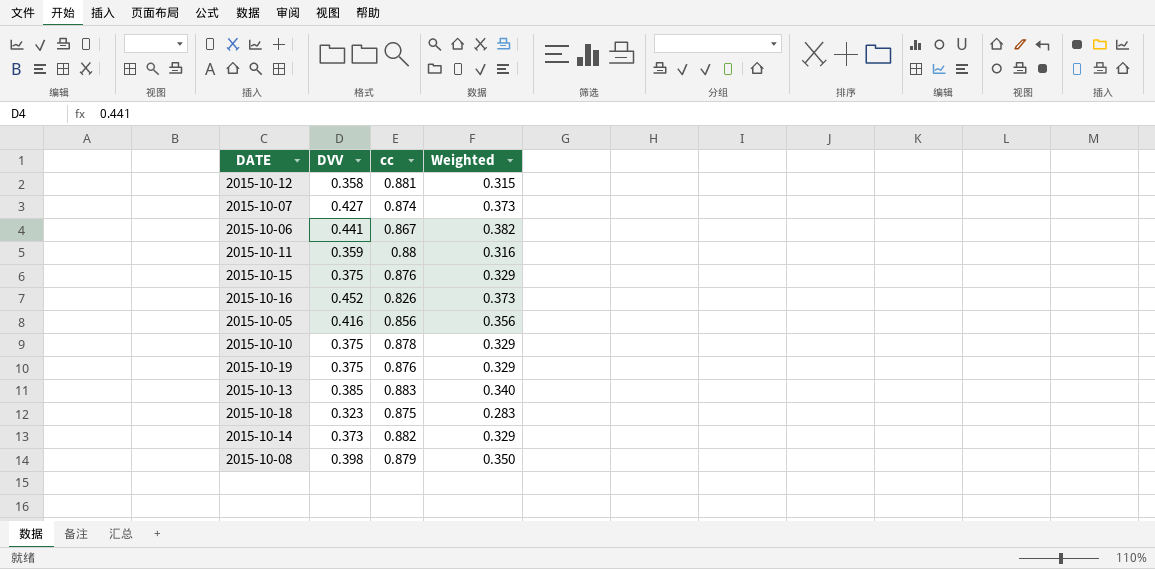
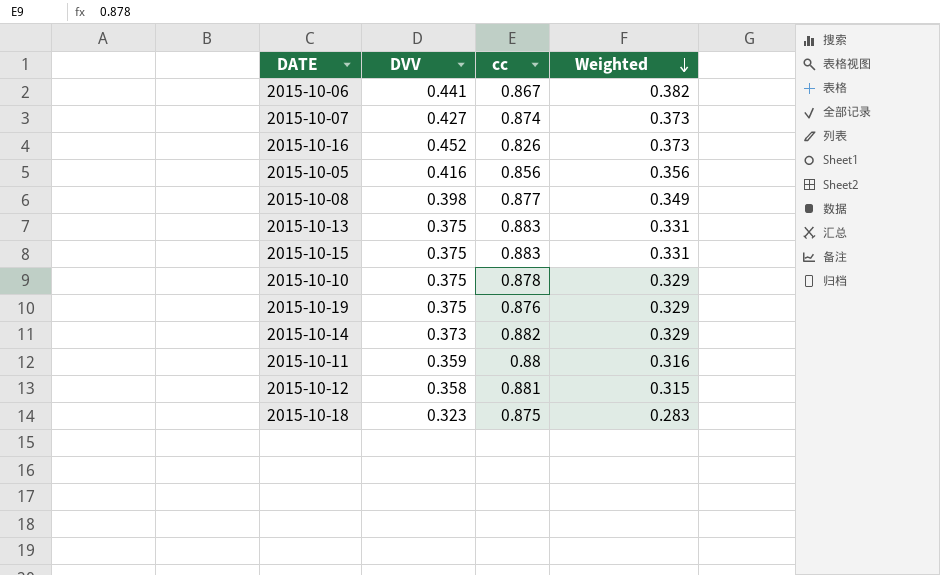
row order: none -> Weighted descending
2015-10-08 | cc: 0.879 -> 0.877
2015-10-08 | Weighted: 0.350 -> 0.349
2015-10-13 | DVV: 0.385 -> 0.375
2015-10-13 | Weighted: 0.340 -> 0.331
2015-10-15 | cc: 0.876 -> 0.883
2015-10-15 | Weighted: 0.329 -> 0.331

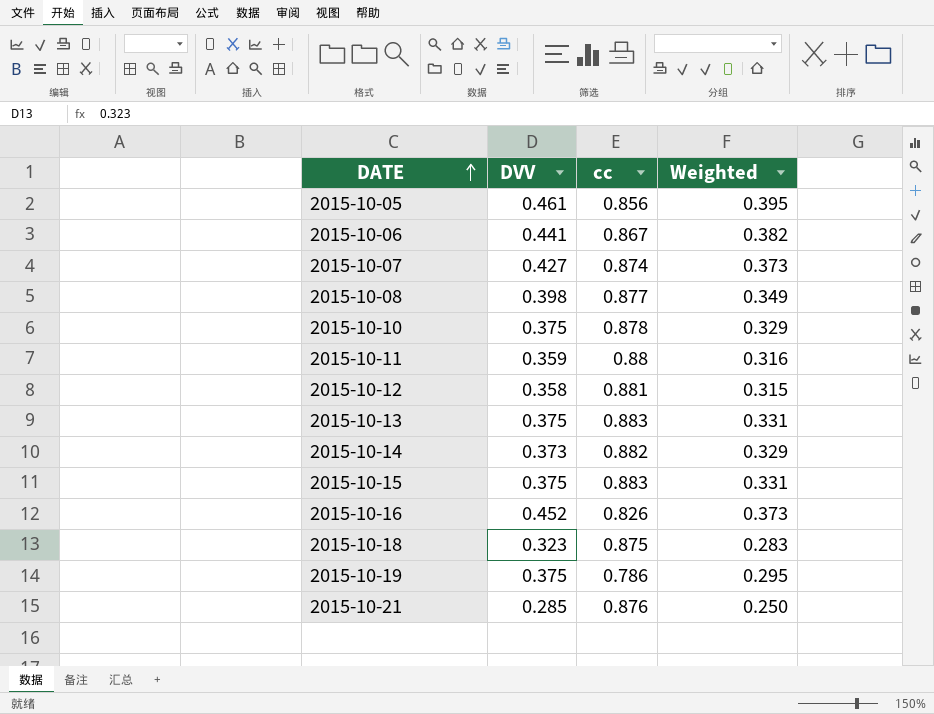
row order: Weighted descending -> DATE ascending
2015-10-05 | DVV: 0.416 -> 0.461
2015-10-05 | Weighted: 0.356 -> 0.395
2015-10-19 | cc: 0.876 -> 0.786
2015-10-19 | Weighted: 0.329 -> 0.295
row 2015-10-21: none -> 0.285 | 0.876 | 0.250

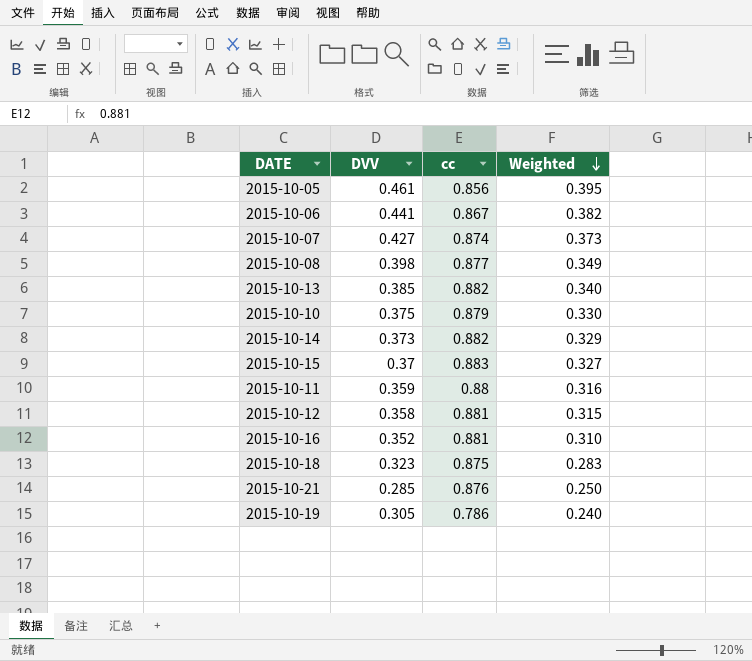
row order: DATE ascending -> Weighted descending
2015-10-13 | DVV: 0.375 -> 0.385
2015-10-13 | cc: 0.883 -> 0.882
2015-10-13 | Weighted: 0.331 -> 0.340
2015-10-10 | cc: 0.878 -> 0.879
2015-10-10 | Weighted: 0.329 -> 0.330
2015-10-15 | DVV: 0.375 -> 0.37
2015-10-15 | Weighted: 0.331 -> 0.327
2015-10-16 | DVV: 0.452 -> 0.352
2015-10-16 | cc: 0.826 -> 0.881
2015-10-16 | Weighted: 0.373 -> 0.310
2015-10-19 | DVV: 0.375 -> 0.305
2015-10-19 | Weighted: 0.295 -> 0.240

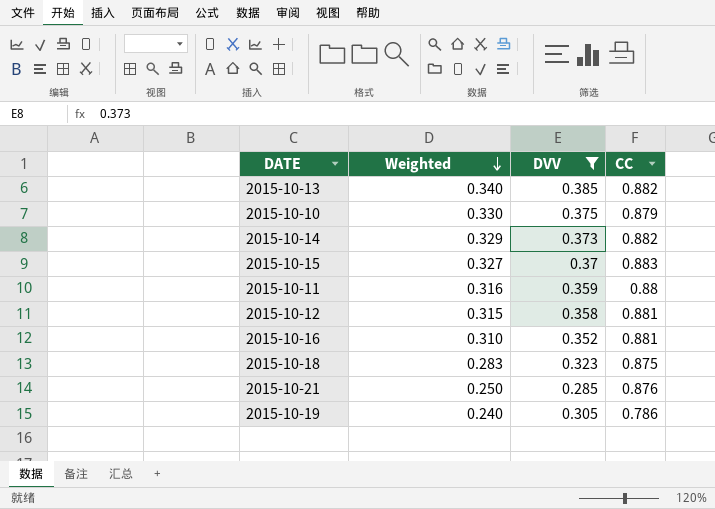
filter: none -> DVV <= 0.385
column Weighted | position: 4 -> 2
column name: cc -> CC

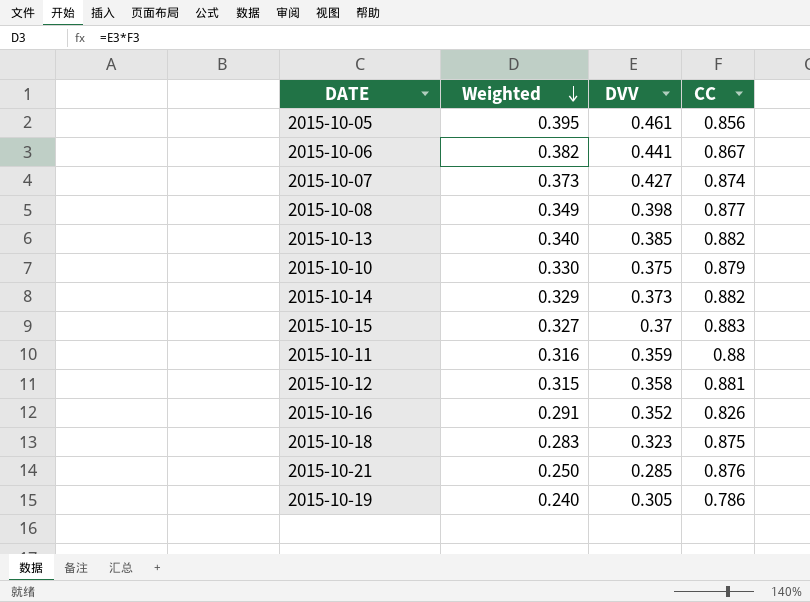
filter: DVV <= 0.385 -> none
2015-10-16 | Weighted: 0.310 -> 0.291
2015-10-16 | CC: 0.881 -> 0.826

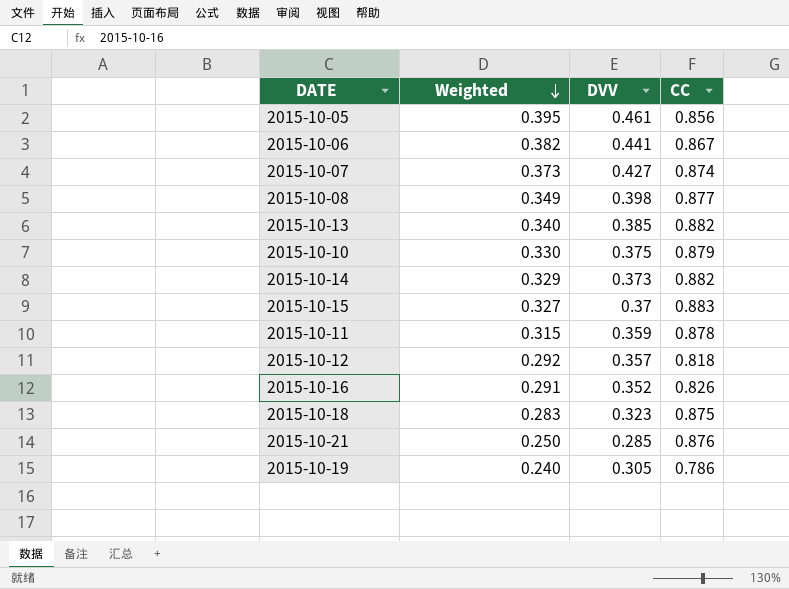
2015-10-11 | Weighted: 0.316 -> 0.315
2015-10-11 | CC: 0.88 -> 0.878
2015-10-12 | Weighted: 0.315 -> 0.292
2015-10-12 | DVV: 0.358 -> 0.357
2015-10-12 | CC: 0.881 -> 0.818

